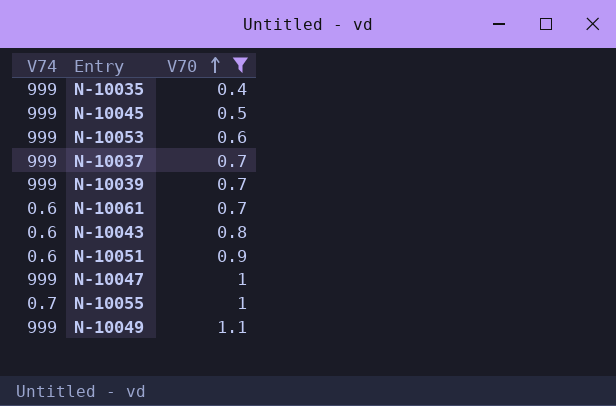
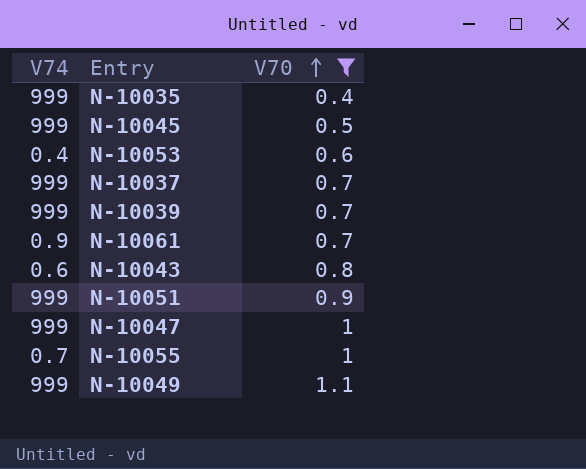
N-10053 | V74: 999 -> 0.4
N-10061 | V74: 0.6 -> 0.9
N-10051 | V74: 0.6 -> 999

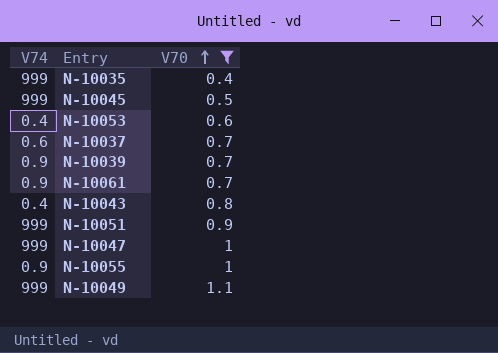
N-10037 | V74: 999 -> 0.6
N-10039 | V74: 999 -> 0.9
N-10043 | V74: 0.6 -> 0.4
N-10055 | V74: 0.7 -> 0.9

